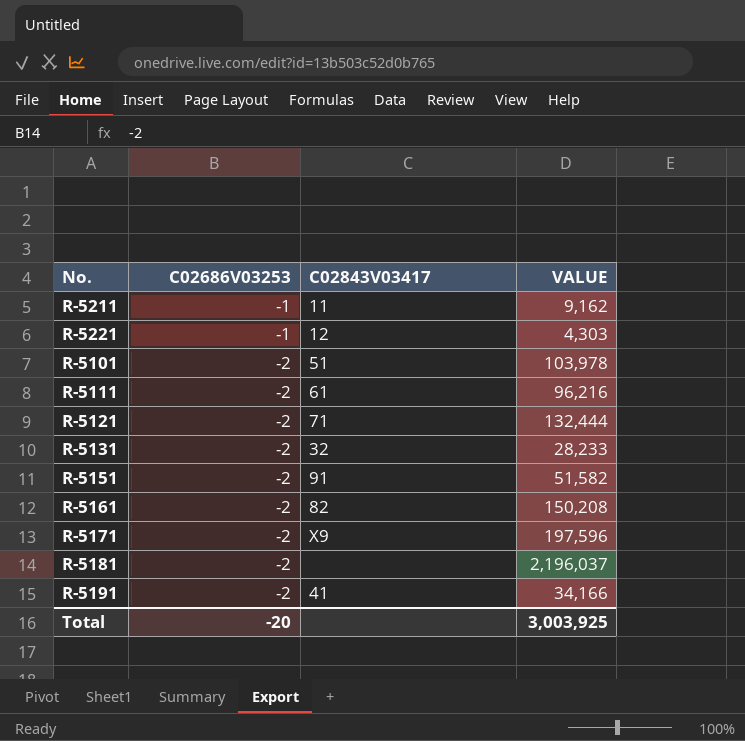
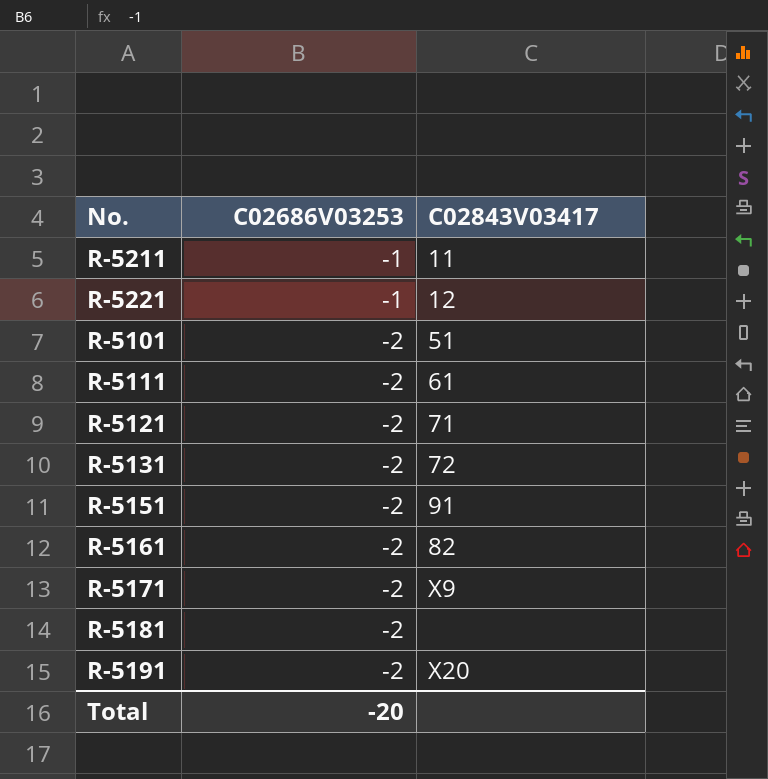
column VALUE | position: 4 -> none
R-5131 | C02843V03417: 32 -> 72
R-5191 | C02843V03417: 41 -> X20

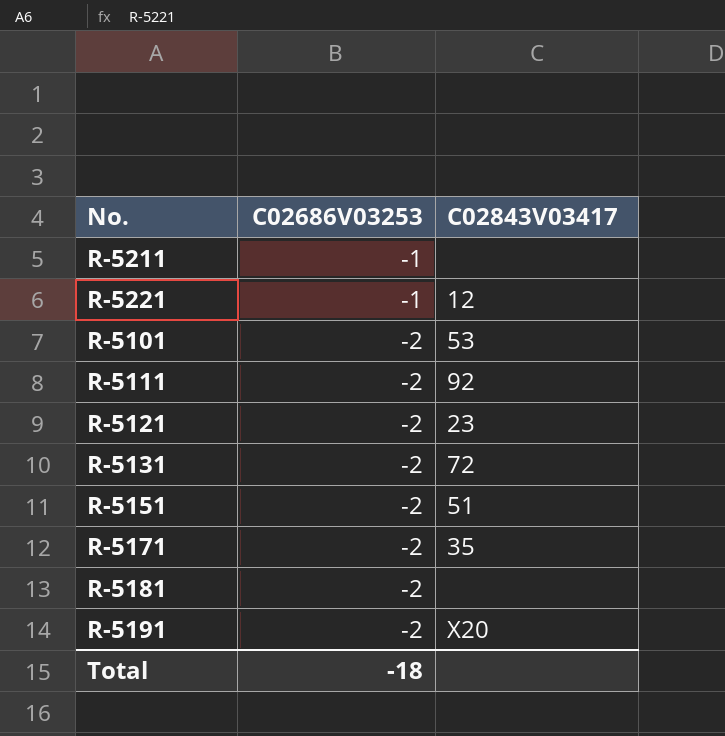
row R-5161: -2 | 82 -> none
R-5211 | C02843V03417: 11 -> none
R-5101 | C02843V03417: 51 -> 53
R-5111 | C02843V03417: 61 -> 92
R-5121 | C02843V03417: 71 -> 23
R-5151 | C02843V03417: 91 -> 51
R-5171 | C02843V03417: X9 -> 35
Total | C02686V03253: -20 -> -18

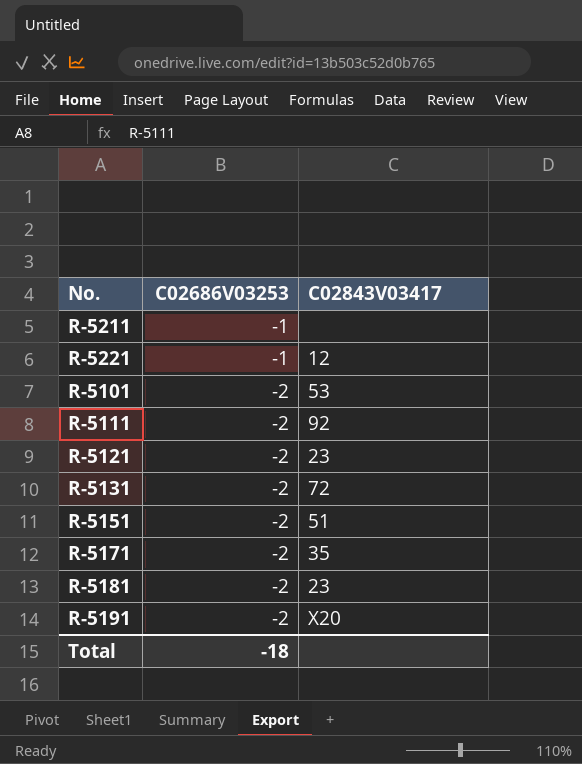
R-5181 | C02843V03417: none -> 23

